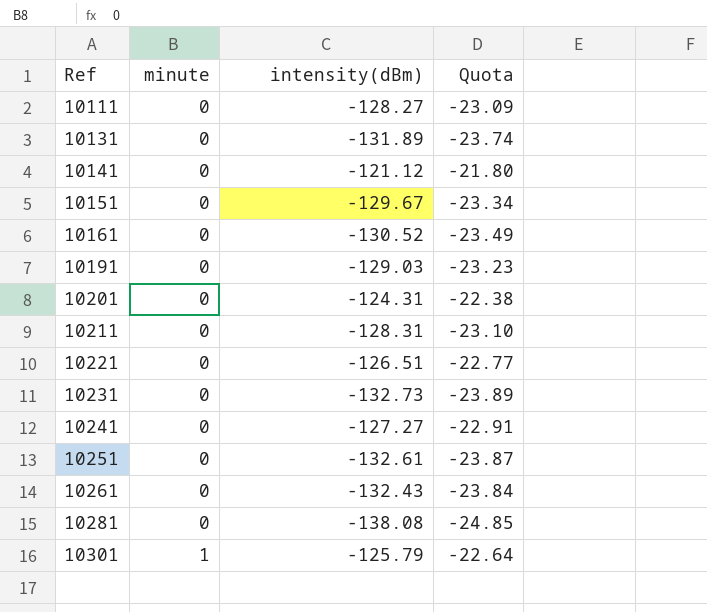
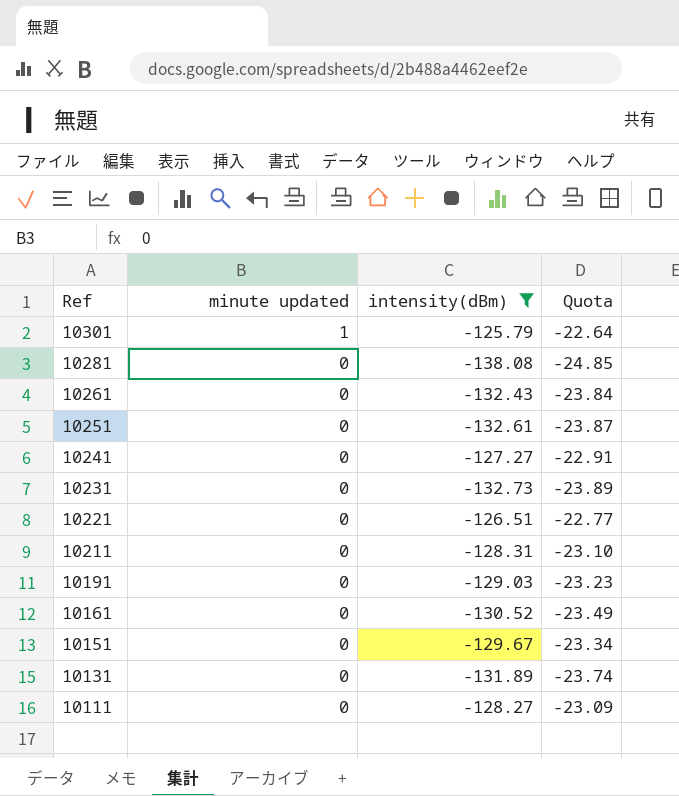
filter: none -> intensity(dBm) <= -125.79
row order: Ref ascending -> Ref descending
column name: minute -> minute updated

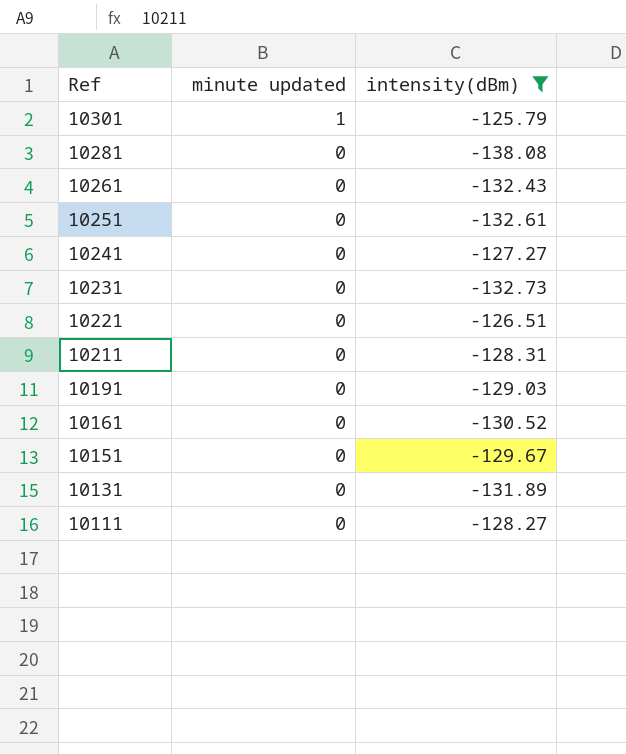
column Quota | formula: [intensity(dBm)] * 0.18 -> none

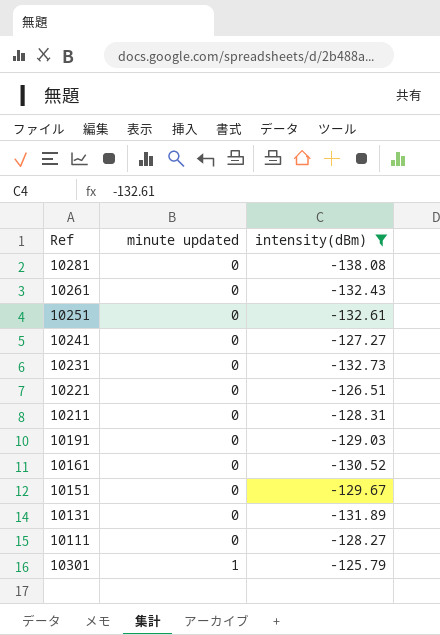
row order: Ref descending -> minute updated ascending

